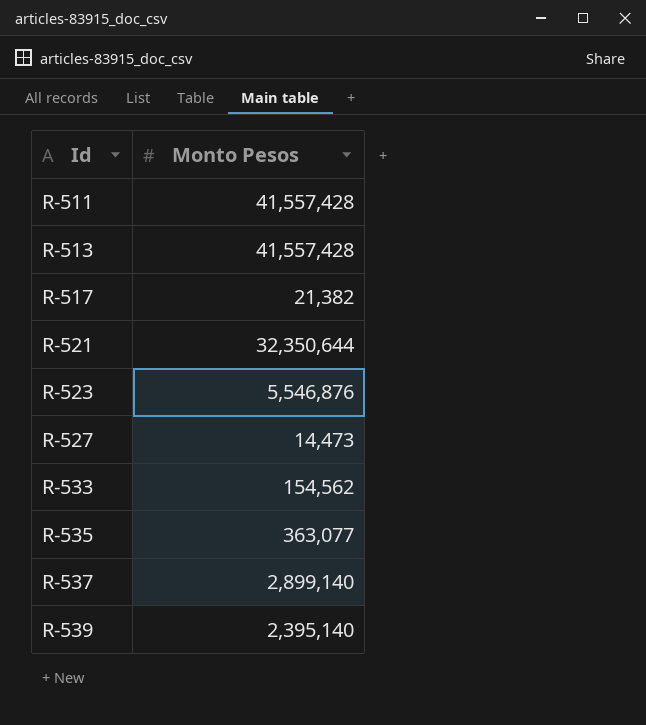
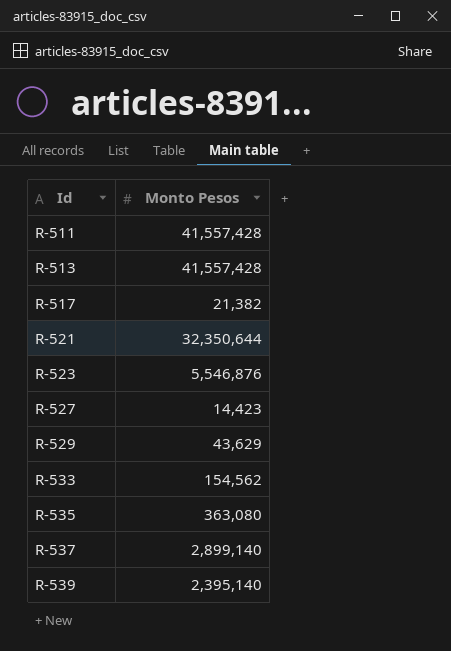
R-527 | Monto Pesos: 14,473 -> 14,423
row R-529: none -> 43,629
R-535 | Monto Pesos: 363,077 -> 363,080

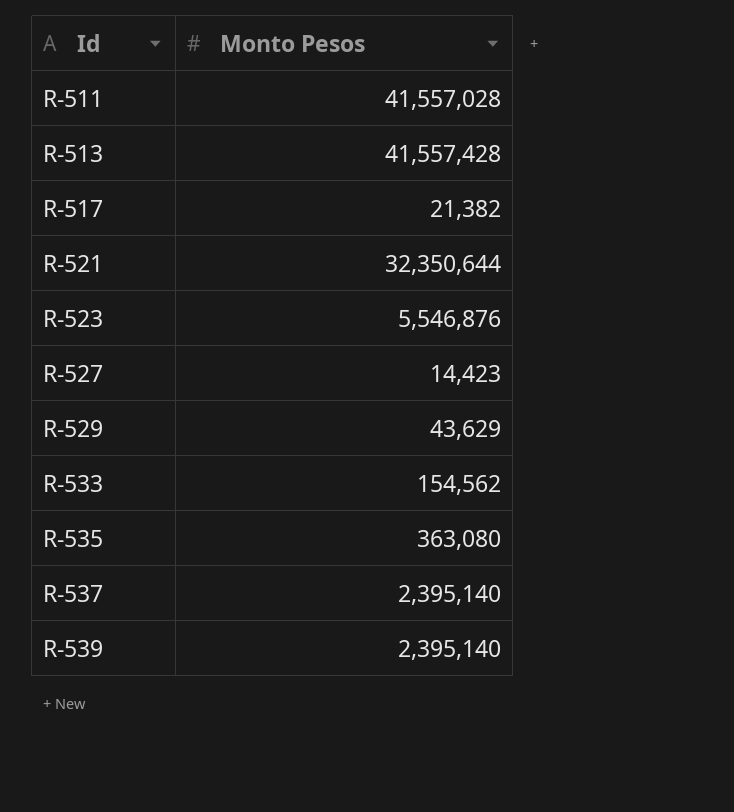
R-511 | Monto Pesos: 41,557,428 -> 41,557,028
R-537 | Monto Pesos: 2,899,140 -> 2,395,140

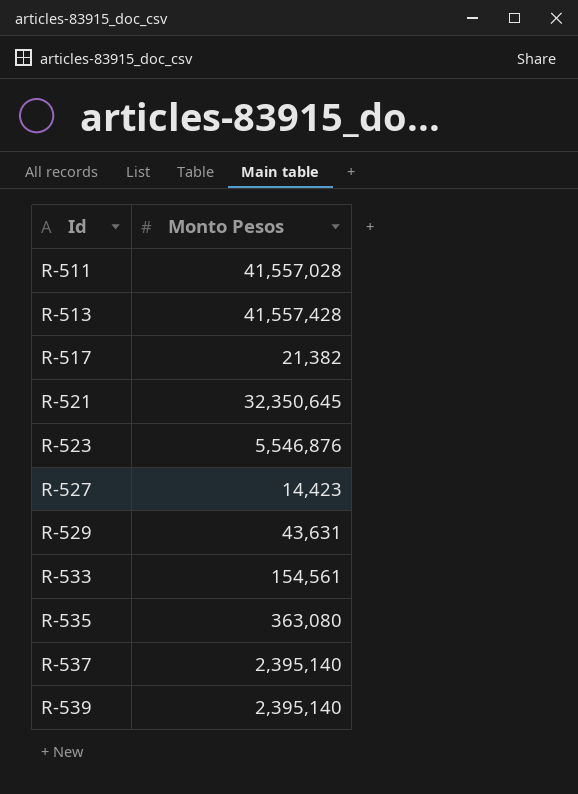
R-521 | Monto Pesos: 32,350,644 -> 32,350,645
R-529 | Monto Pesos: 43,629 -> 43,631
R-533 | Monto Pesos: 154,562 -> 154,561

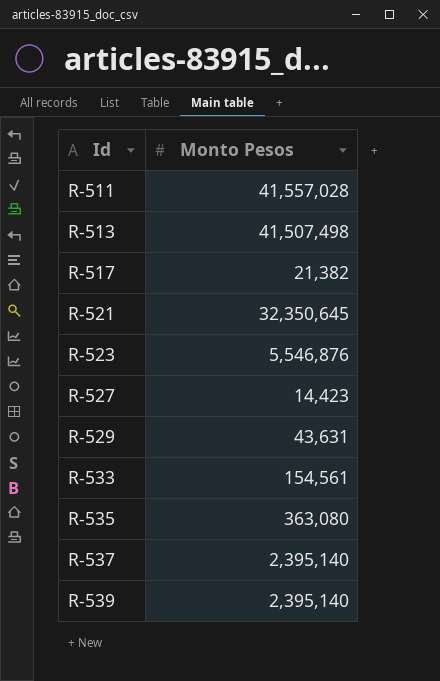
R-513 | Monto Pesos: 41,557,428 -> 41,507,498

